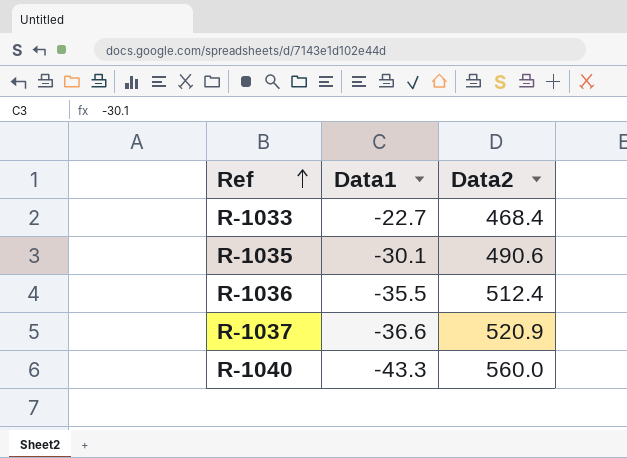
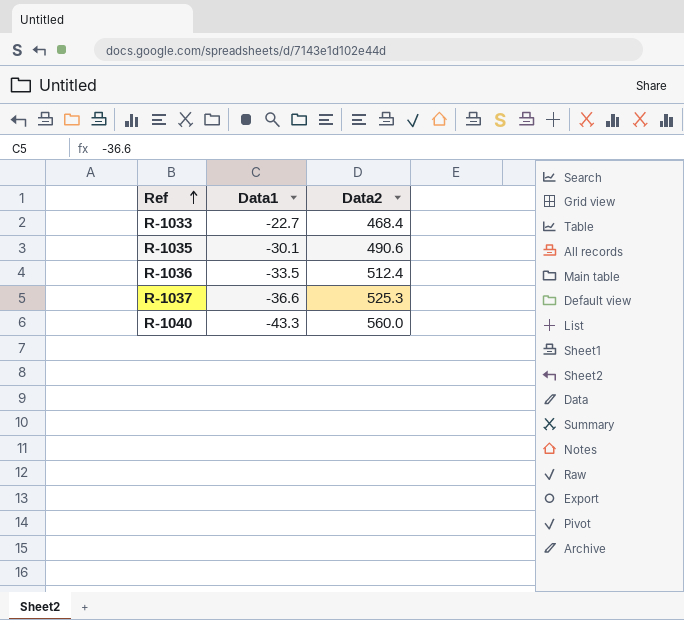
R-1036 | Data1: -35.5 -> -33.5
R-1037 | Data2: 520.9 -> 525.3

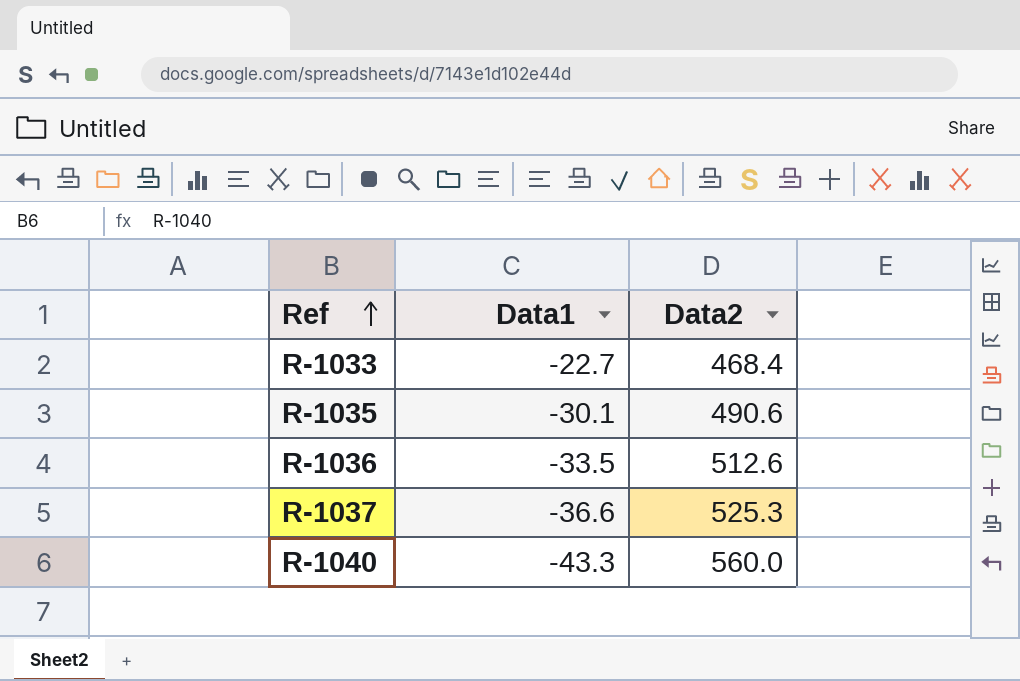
R-1036 | Data2: 512.4 -> 512.6

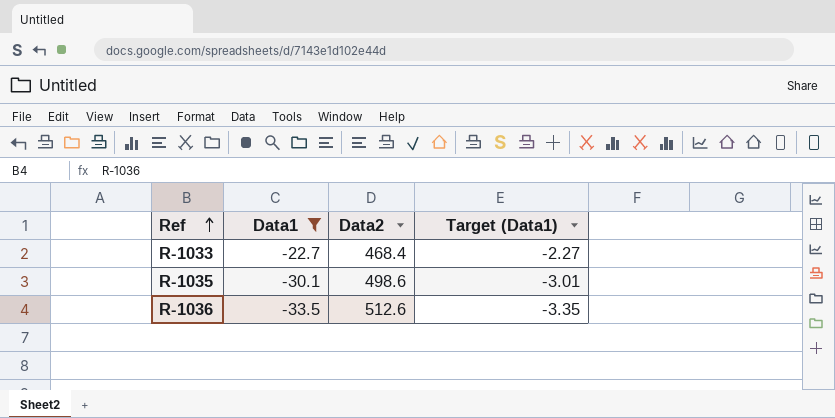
filter: none -> Data1 >= -33.5
column Target (Data1) | formula: none -> [Data1] * 0.1
R-1035 | Data2: 490.6 -> 498.6

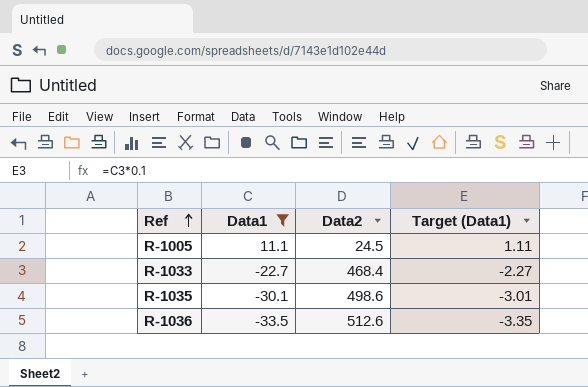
row R-1005: none -> 11.1 | 24.5 | 1.11

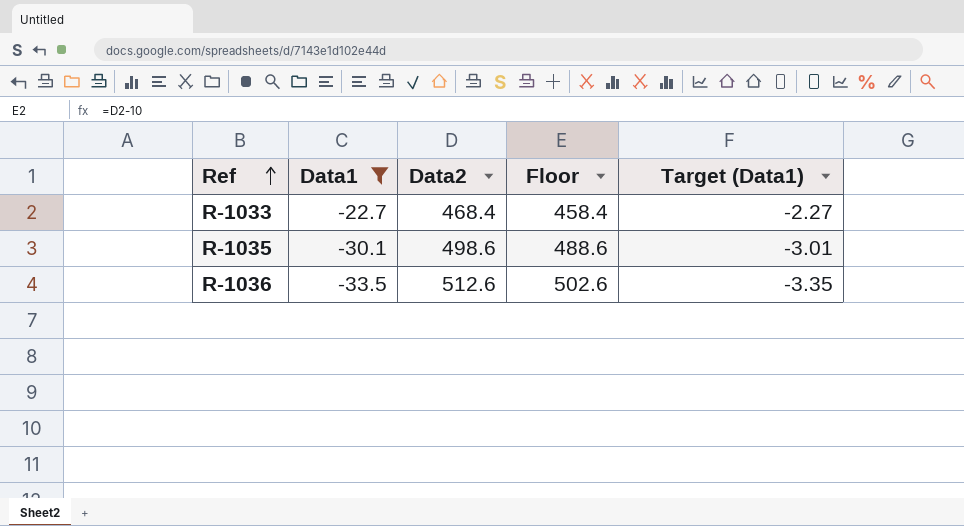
column Floor | formula: none -> [Data2] - 10
row R-1005: 11.1 | 24.5 | 1.11 -> none

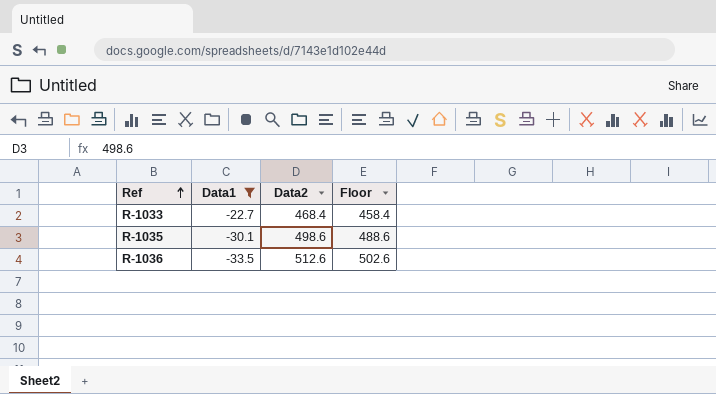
column Target (Data1) | formula: [Data1] * 0.1 -> none

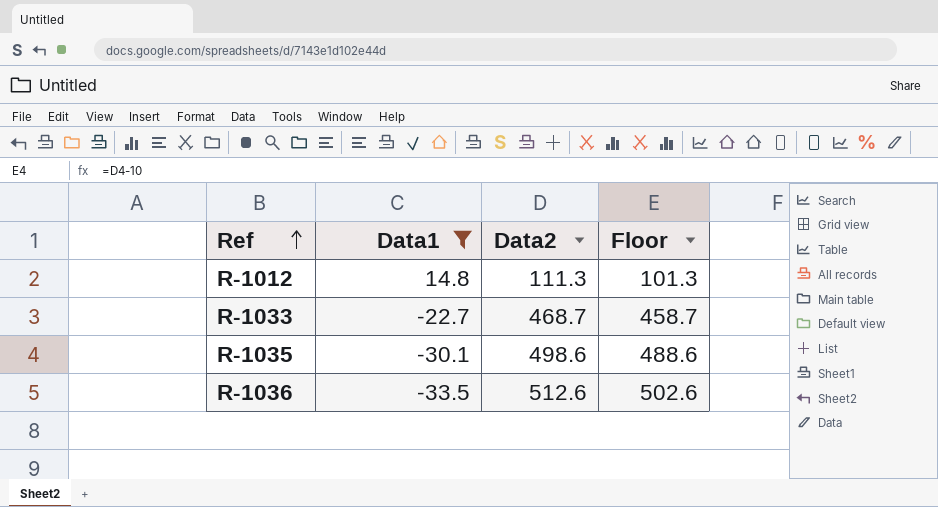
row R-1012: none -> 14.8 | 111.3 | 101.3
R-1033 | Data2: 468.4 -> 468.7
R-1033 | Floor: 458.4 -> 458.7

